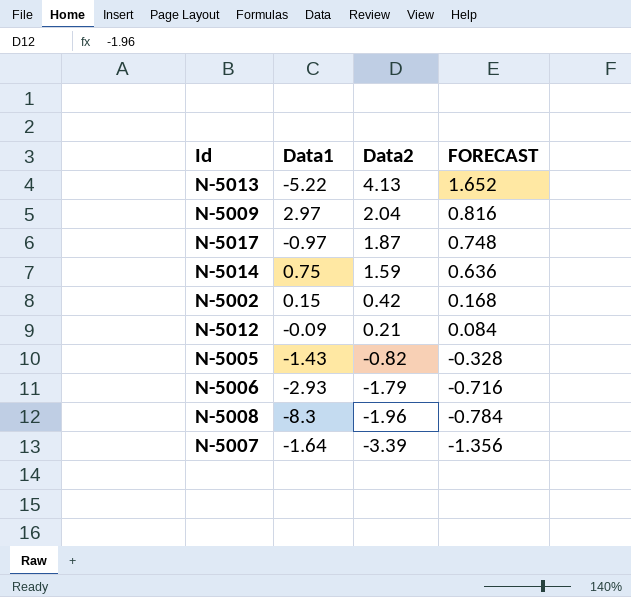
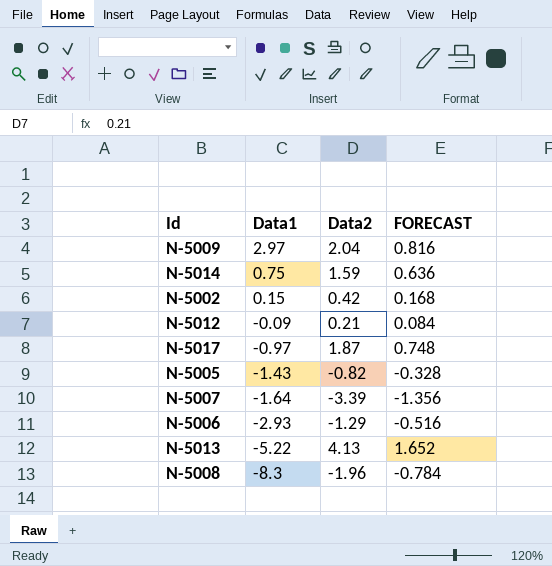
row order: Data2 descending -> Data1 descending
N-5006 | Data2: -1.79 -> -1.29
N-5006 | FORECAST: -0.716 -> -0.516

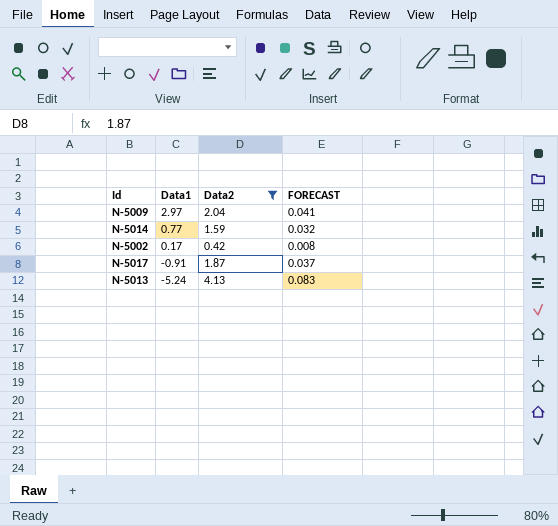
filter: none -> Data2 >= 0.42
column FORECAST | formula: [Data2] * 0.4 -> [Data2] * 0.02
N-5014 | Data1: 0.75 -> 0.77
N-5002 | Data1: 0.15 -> 0.17
N-5017 | Data1: -0.97 -> -0.91
N-5013 | Data1: -5.22 -> -5.24

